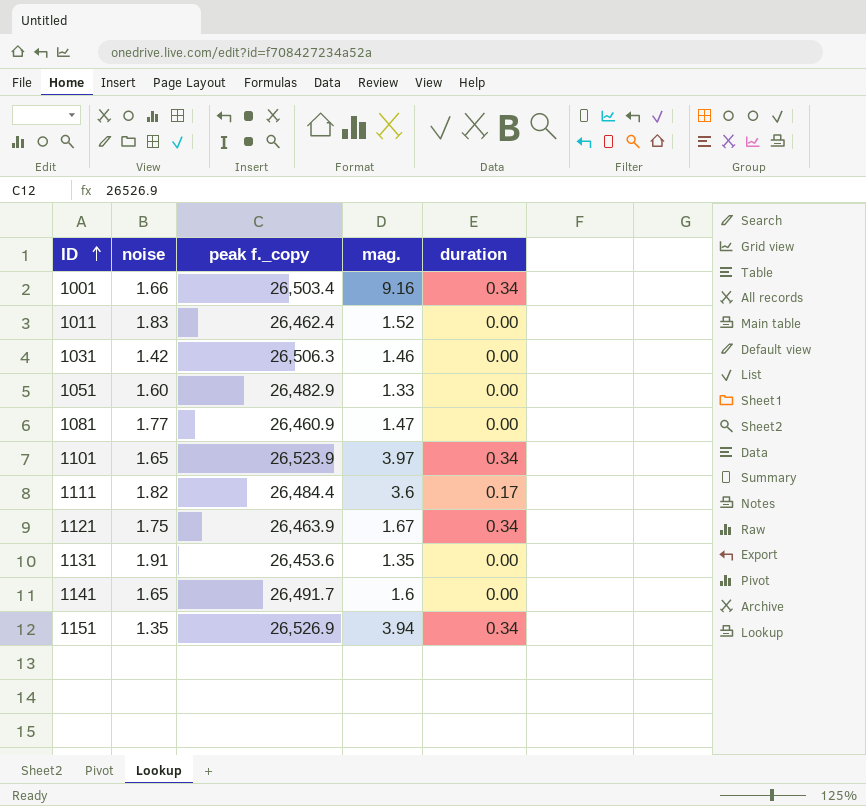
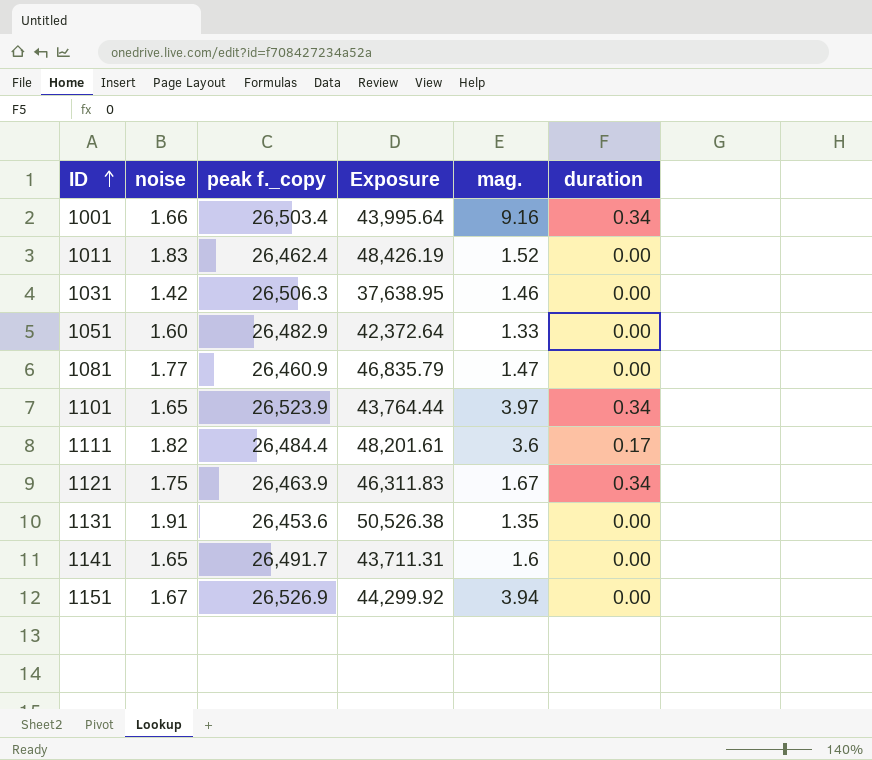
column Exposure | formula: none -> [noise] * [peak f._copy]
1151 | noise: 1.35 -> 1.67
1151 | duration: 0.34 -> 0.00

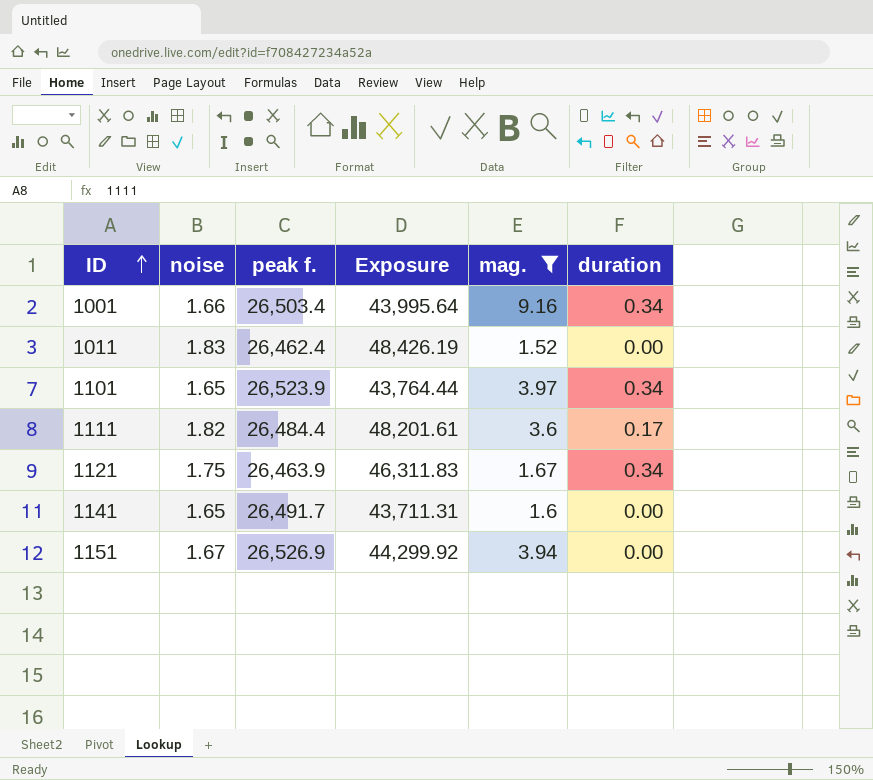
filter: none -> mag. >= 1.52
column name: peak f._copy -> peak f.

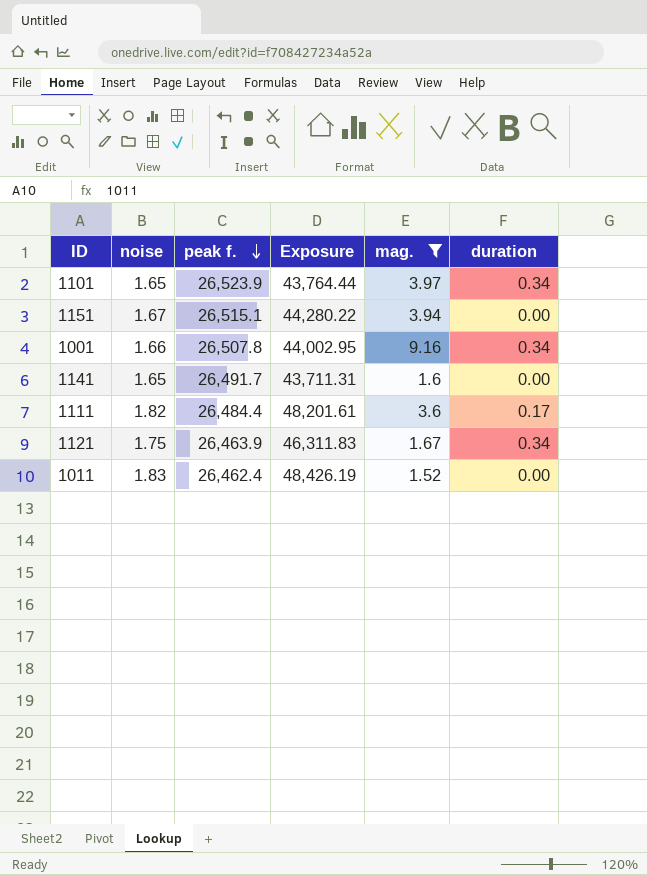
row order: ID ascending -> peak f. descending
1151 | peak f.: 26,526.9 -> 26,515.1
1151 | Exposure: 44,299.92 -> 44,280.22
1001 | peak f.: 26,503.4 -> 26,507.8
1001 | Exposure: 43,995.64 -> 44,002.95

